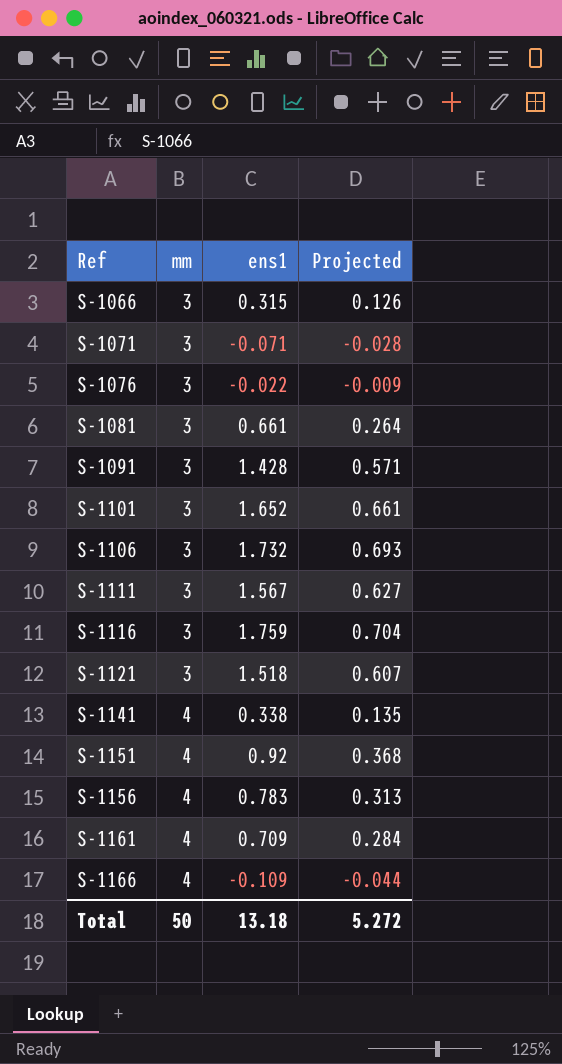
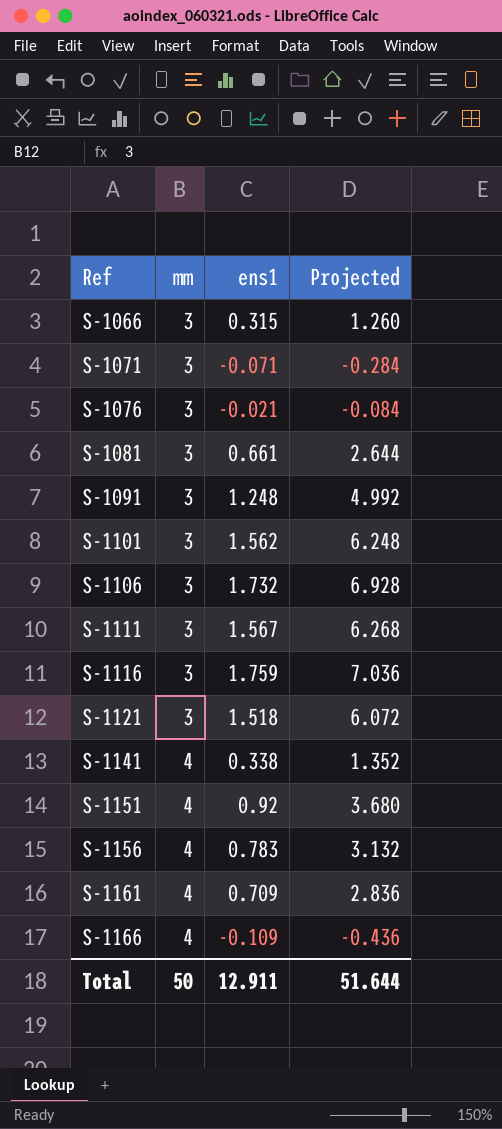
column Projected | formula: [ens1] * 0.4 -> [ens1] * 4
S-1076 | ens1: -0.022 -> -0.021
S-1091 | ens1: 1.428 -> 1.248
S-1101 | ens1: 1.652 -> 1.562
Total | ens1: 13.18 -> 12.911
Total | Projected: 5.272 -> 51.644

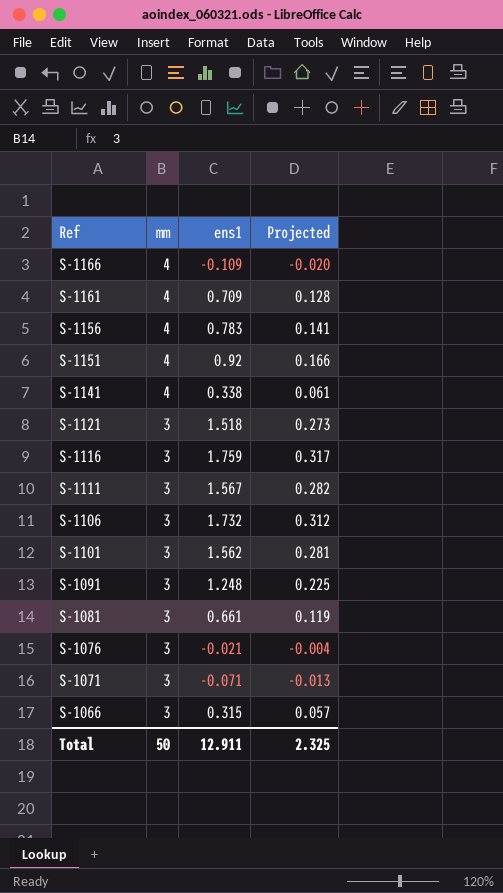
row order: Ref ascending -> Ref descending
column Projected | formula: [ens1] * 4 -> [ens1] * 0.18
Total | Projected: 51.644 -> 2.325

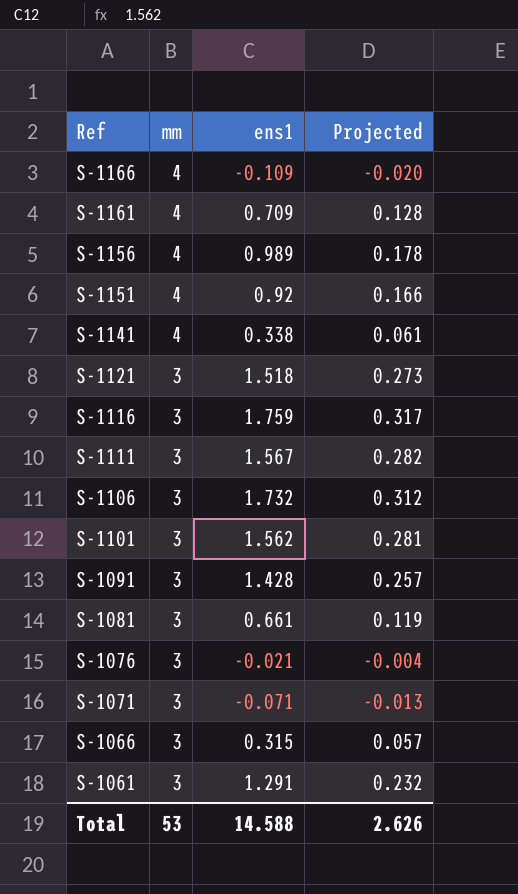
S-1156 | ens1: 0.783 -> 0.989
S-1156 | Projected: 0.141 -> 0.178
S-1091 | ens1: 1.248 -> 1.428
S-1091 | Projected: 0.225 -> 0.257
row S-1061: none -> 3 | 1.291 | 0.232
Total | mm: 50 -> 53
Total | ens1: 12.911 -> 14.588
Total | Projected: 2.325 -> 2.626

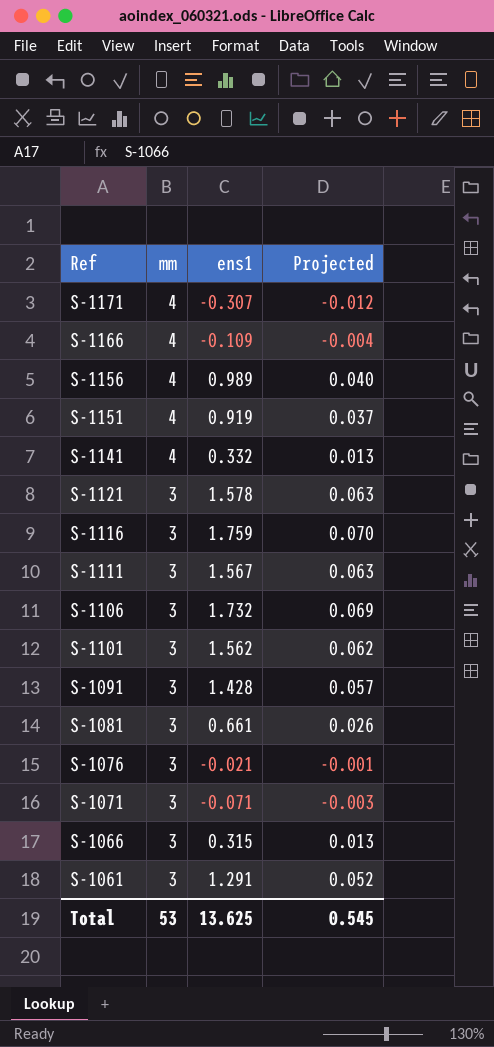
column Projected | formula: [ens1] * 0.18 -> [ens1] * 0.04
row S-1161: 4 | 0.709 | 0.128 -> none
row S-1171: none -> 4 | -0.307 | -0.012
S-1151 | ens1: 0.92 -> 0.919
S-1141 | ens1: 0.338 -> 0.332
S-1121 | ens1: 1.518 -> 1.578
Total | ens1: 14.588 -> 13.625
Total | Projected: 2.626 -> 0.545

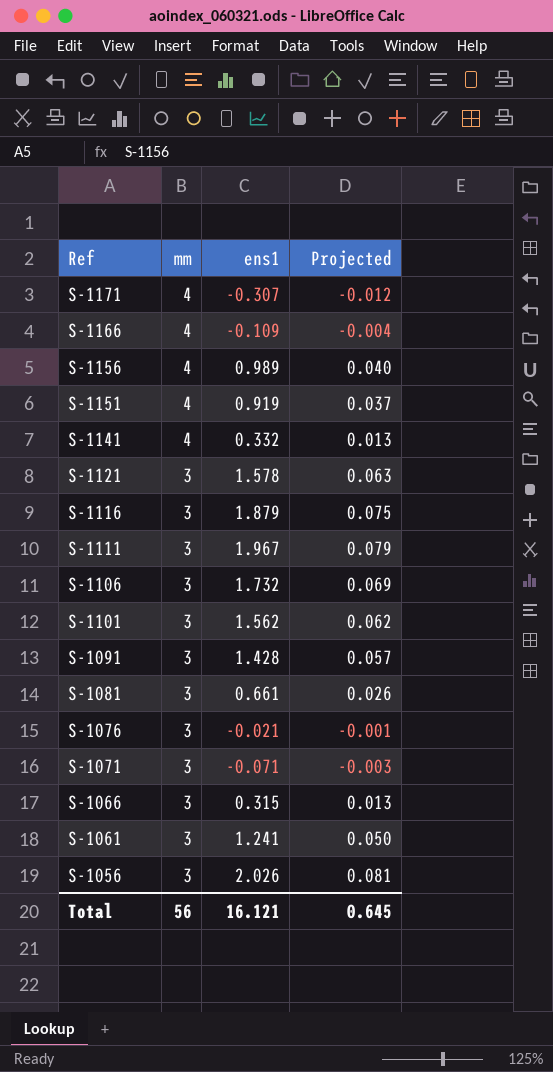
S-1116 | ens1: 1.759 -> 1.879
S-1116 | Projected: 0.070 -> 0.075
S-1111 | ens1: 1.567 -> 1.967
S-1111 | Projected: 0.063 -> 0.079
S-1061 | ens1: 1.291 -> 1.241
S-1061 | Projected: 0.052 -> 0.050
row S-1056: none -> 3 | 2.026 | 0.081
Total | mm: 53 -> 56
Total | ens1: 13.625 -> 16.121
Total | Projected: 0.545 -> 0.645

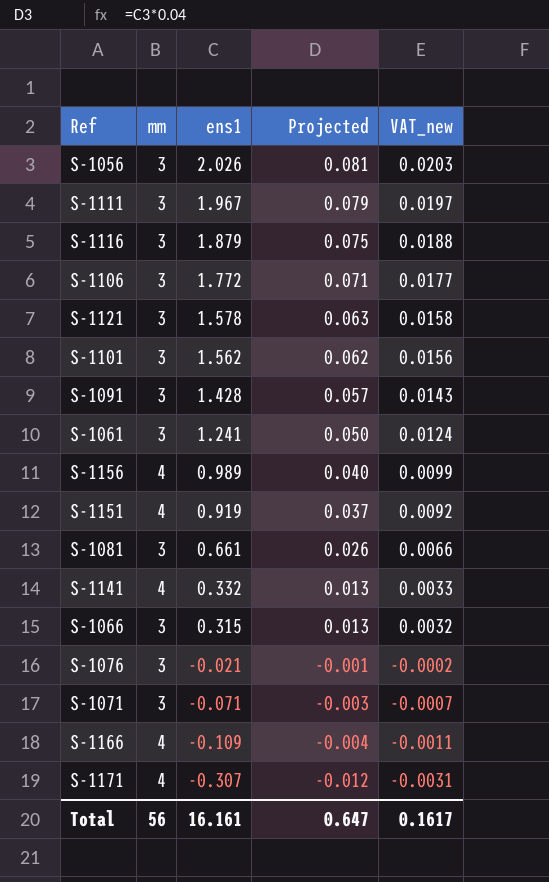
row order: Ref descending -> ens1 descending
column VAT_new | formula: none -> [ens1] * 0.01
S-1106 | ens1: 1.732 -> 1.772
S-1106 | Projected: 0.069 -> 0.071
Total | ens1: 16.121 -> 16.161
Total | Projected: 0.645 -> 0.647

